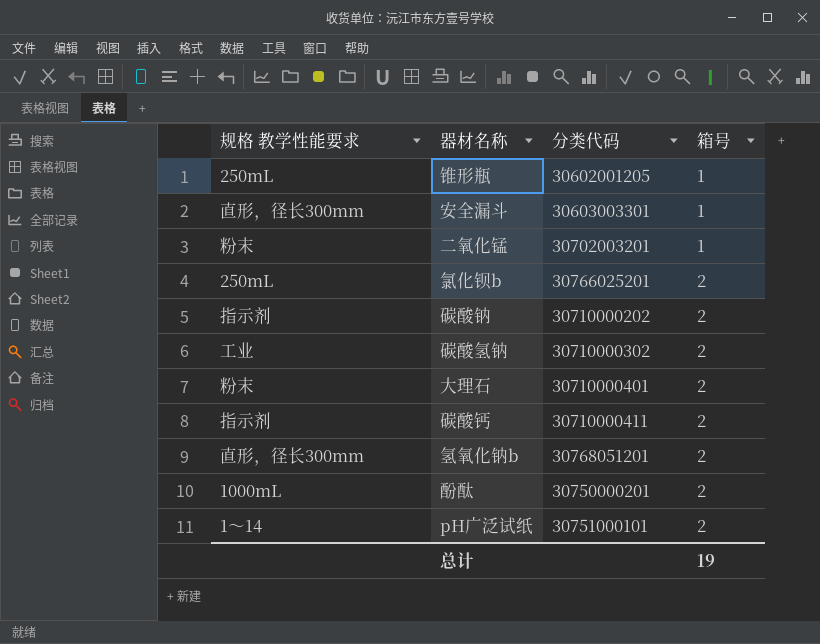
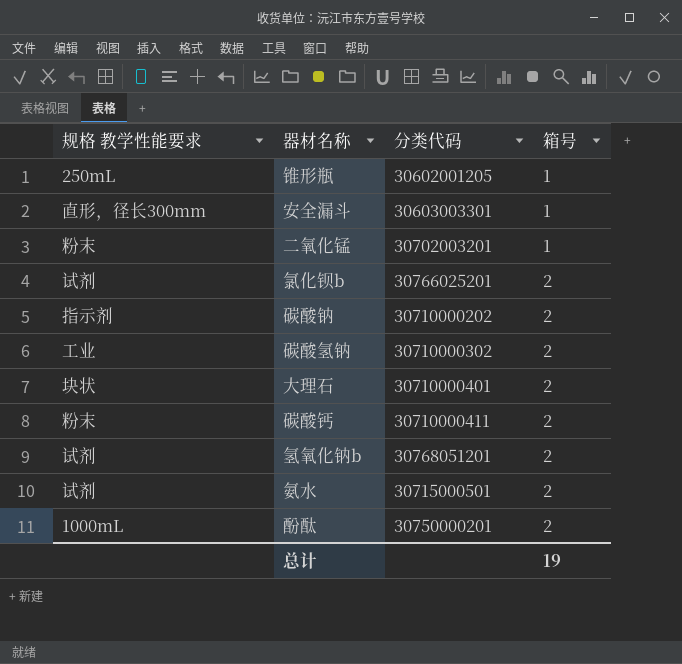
row pH广泛试纸: 1〜14 | 30751000101 | 2 -> none
氯化钡b | 规格 教学性能要求: 250mL -> 试剂
大理石 | 规格 教学性能要求: 粉末 -> 块状
碳酸钙 | 规格 教学性能要求: 指示剂 -> 粉末
氢氧化钠b | 规格 教学性能要求: 直形，径长300mm -> 试剂
row 氨水: none -> 试剂 | 30715000501 | 2

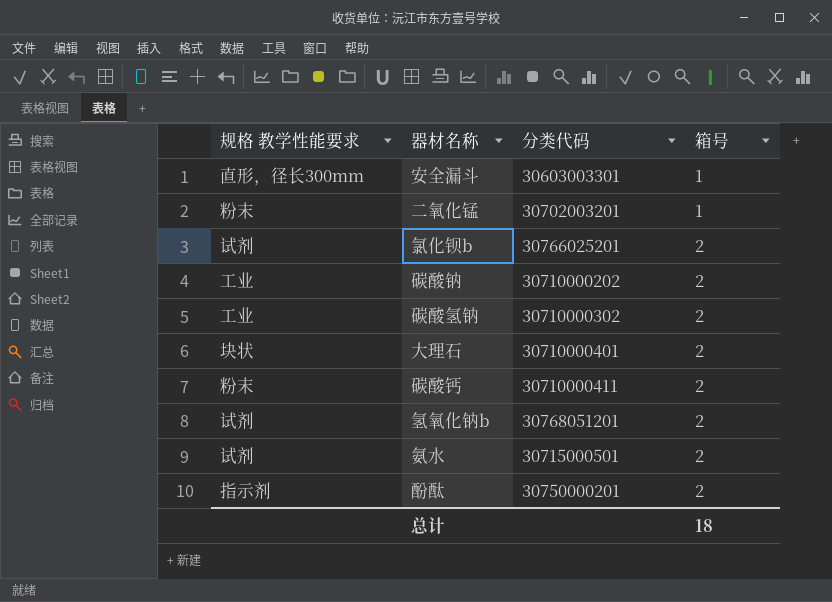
row 锥形瓶: 250mL | 30602001205 | 1 -> none
碳酸钠 | 规格 教学性能要求: 指示剂 -> 工业
酚酞 | 规格 教学性能要求: 1000mL -> 指示剂
总计 | 箱号: 19 -> 18

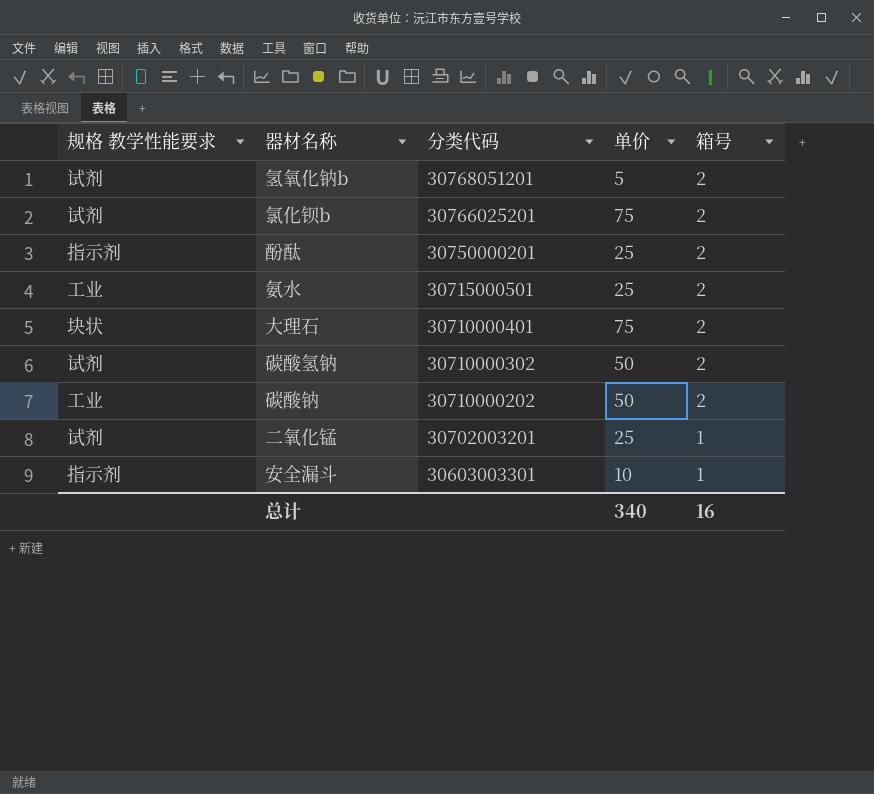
row order: 箱号 ascending -> 分类代码 descending
column 单价 | position: none -> 4
row 碳酸钙: 粉末 | 30710000411 | 2 -> none
氨水 | 规格 教学性能要求: 试剂 -> 工业
碳酸氢钠 | 规格 教学性能要求: 工业 -> 试剂
二氧化锰 | 规格 教学性能要求: 粉末 -> 试剂
安全漏斗 | 规格 教学性能要求: 直形，径长300mm -> 指示剂
总计 | 箱号: 18 -> 16

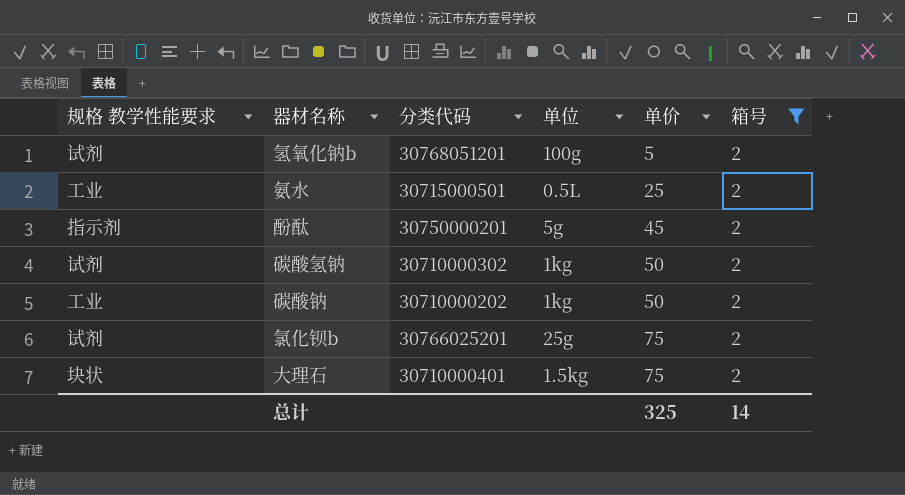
filter: none -> 箱号 = 2
row order: 分类代码 descending -> 单价 ascending
column 单位 | position: none -> 4
酚酞 | 单价: 25 -> 45
总计 | 单价: 340 -> 325
总计 | 箱号: 16 -> 14

